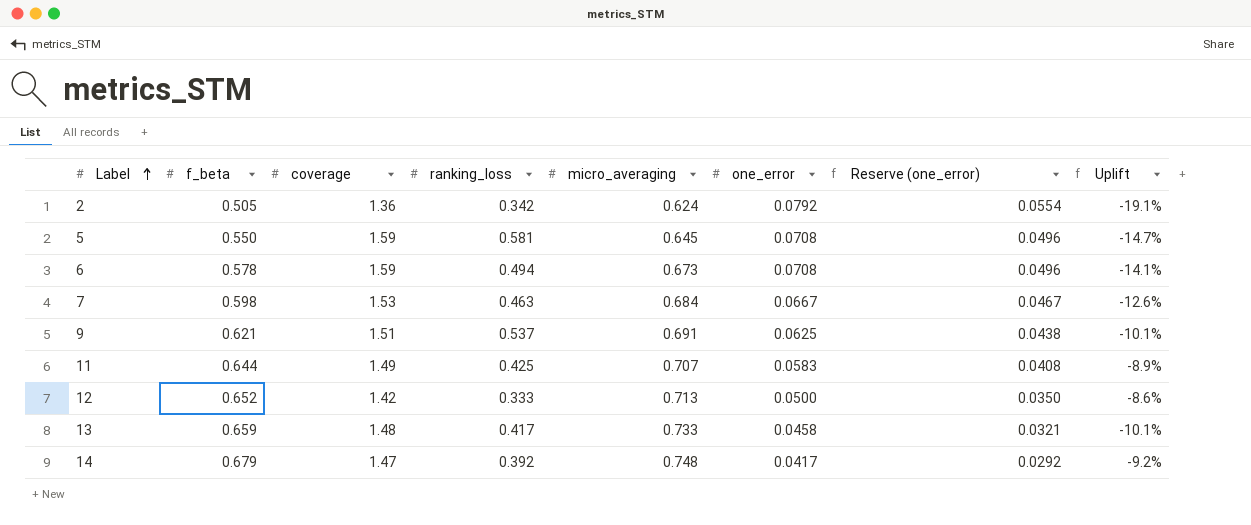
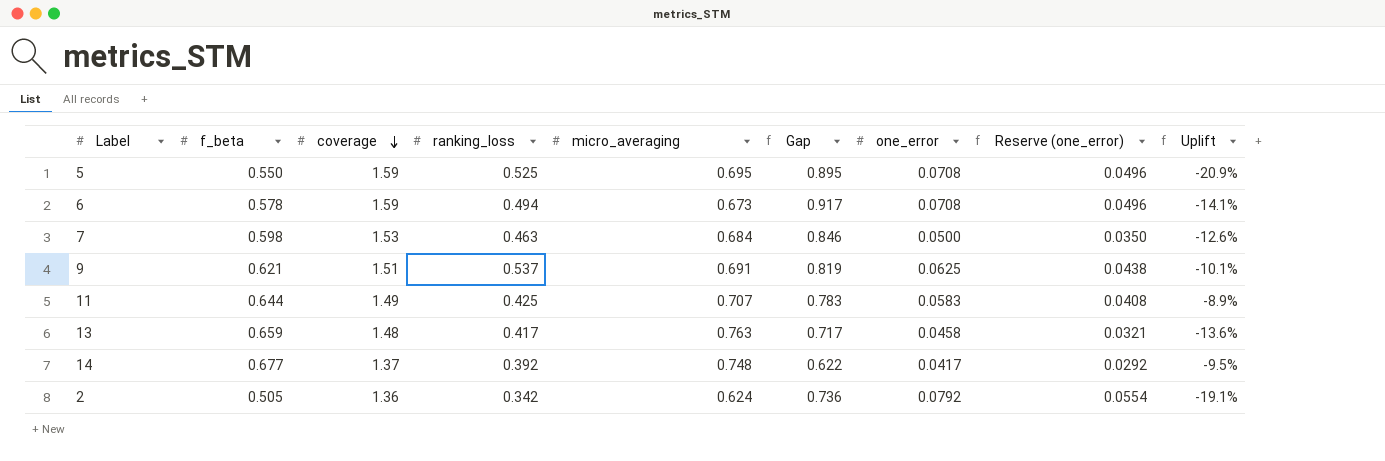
row order: Label ascending -> coverage descending
column Gap | formula: none -> [coverage] - [micro_averaging]
row 12: 0.652 | 1.42 | 0.333 | 0.713 | 0.0500 | 0.0350 | -8.6% -> none
5 | ranking_loss: 0.581 -> 0.525
5 | micro_averaging: 0.645 -> 0.695
5 | Uplift: -14.7% -> -20.9%
7 | one_error: 0.0667 -> 0.0500
7 | Reserve (one_error): 0.0467 -> 0.0350
13 | micro_averaging: 0.733 -> 0.763
13 | Uplift: -10.1% -> -13.6%
14 | f_beta: 0.679 -> 0.677
14 | coverage: 1.47 -> 1.37
14 | Uplift: -9.2% -> -9.5%

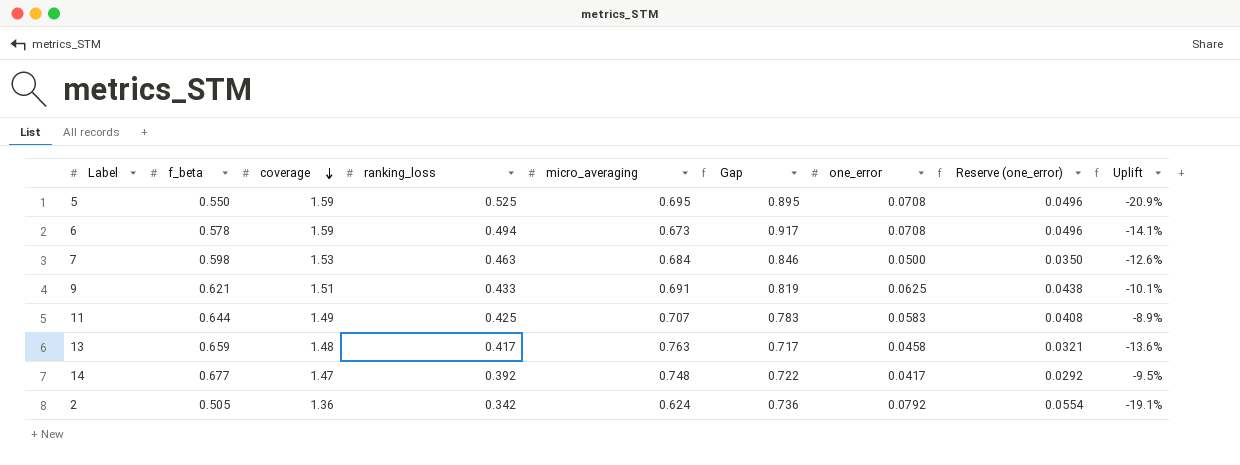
9 | ranking_loss: 0.537 -> 0.433
14 | coverage: 1.37 -> 1.47
14 | Gap: 0.622 -> 0.722

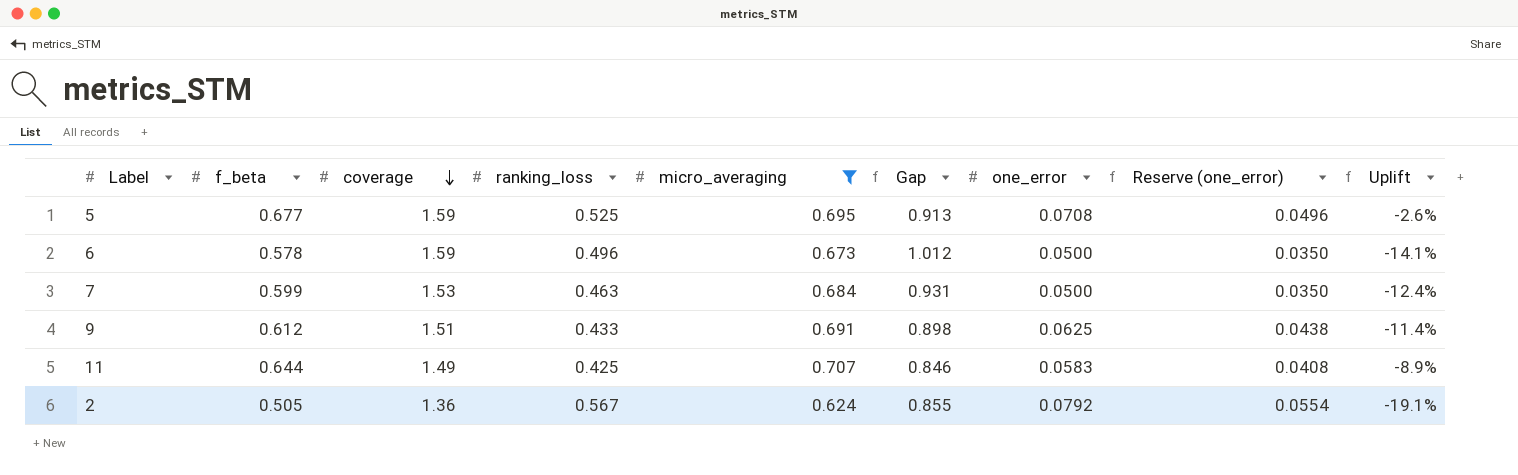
filter: none -> micro_averaging <= 0.707
column Gap | formula: [coverage] - [micro_averaging] -> [coverage] - [f_beta]
5 | f_beta: 0.550 -> 0.677
5 | Uplift: -20.9% -> -2.6%
6 | ranking_loss: 0.494 -> 0.496
6 | one_error: 0.0708 -> 0.0500
6 | Reserve (one_error): 0.0496 -> 0.0350
7 | f_beta: 0.598 -> 0.599
7 | Uplift: -12.6% -> -12.4%
9 | f_beta: 0.621 -> 0.612
9 | Uplift: -10.1% -> -11.4%
2 | ranking_loss: 0.342 -> 0.567

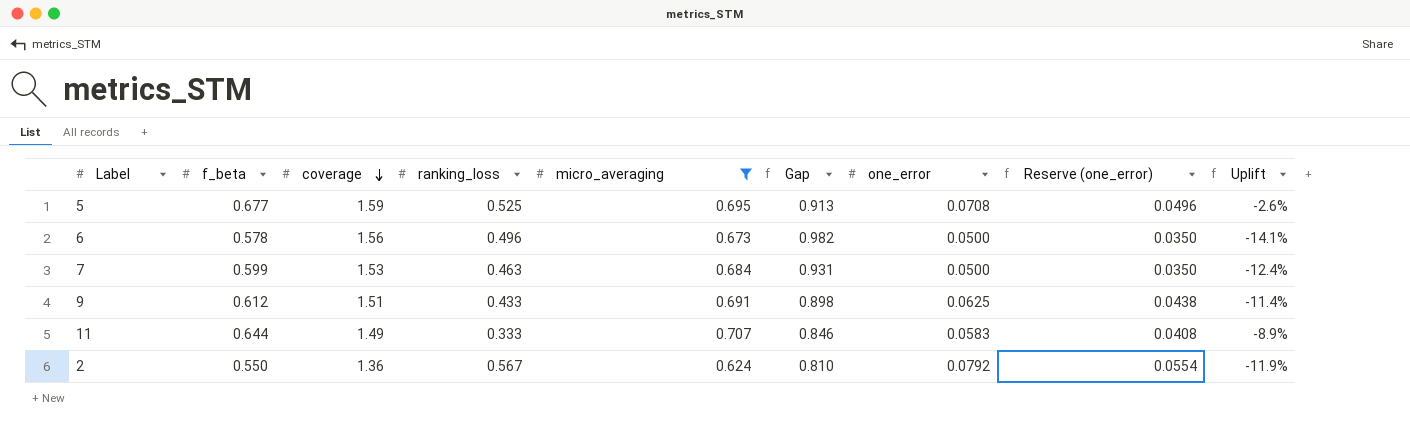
6 | coverage: 1.59 -> 1.56
6 | Gap: 1.012 -> 0.982
11 | ranking_loss: 0.425 -> 0.333
2 | f_beta: 0.505 -> 0.550
2 | Gap: 0.855 -> 0.810
2 | Uplift: -19.1% -> -11.9%

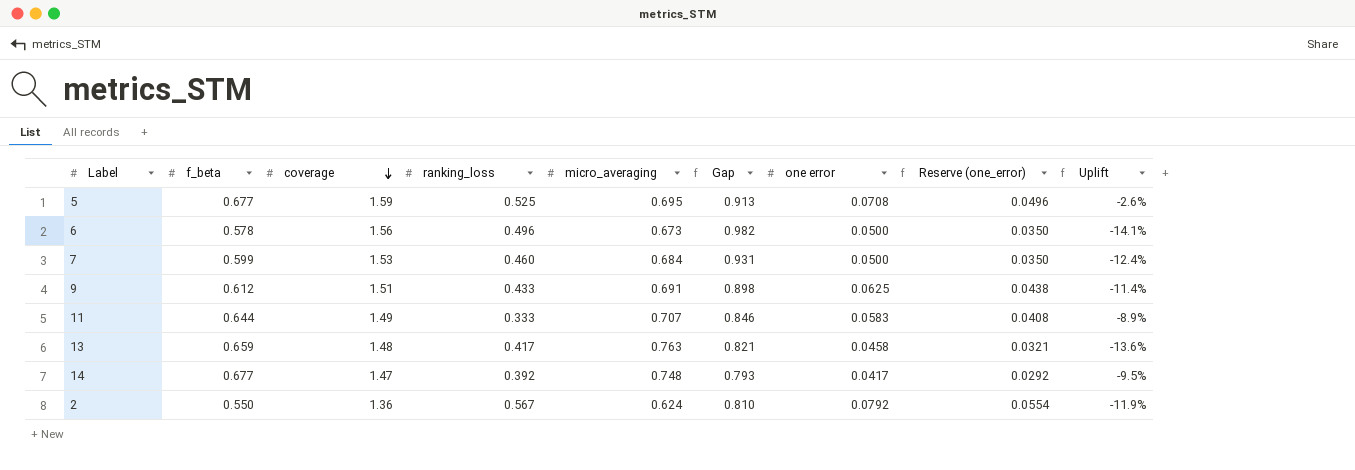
filter: micro_averaging <= 0.707 -> none
column name: one_error -> one error
7 | ranking_loss: 0.463 -> 0.460

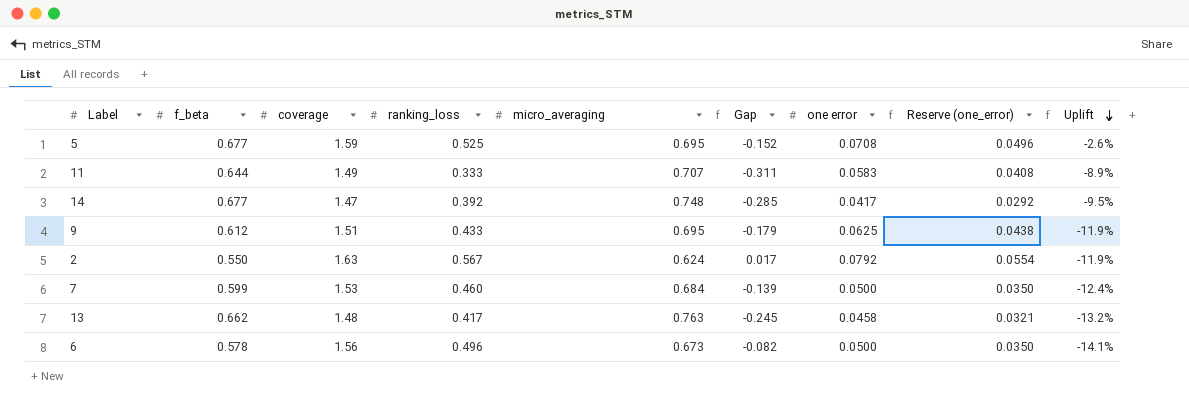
row order: coverage descending -> Uplift descending
column Gap | formula: [coverage] - [f_beta] -> [ranking_loss] - [f_beta]
9 | micro_averaging: 0.691 -> 0.695
9 | Uplift: -11.4% -> -11.9%
2 | coverage: 1.36 -> 1.63
13 | f_beta: 0.659 -> 0.662
13 | Uplift: -13.6% -> -13.2%

